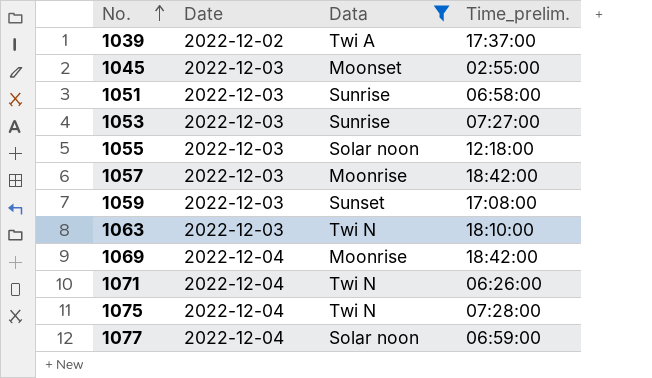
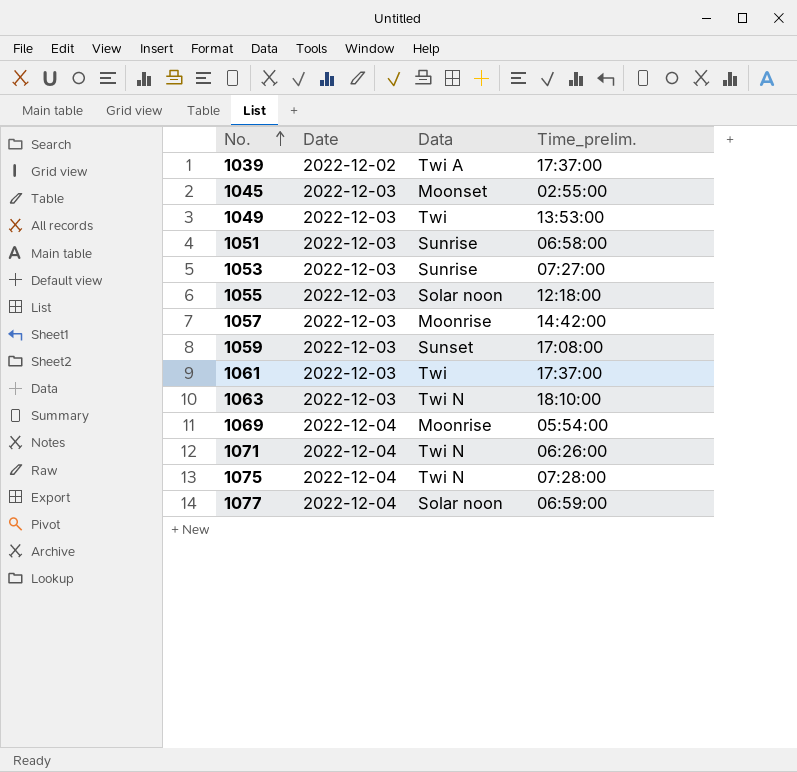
filter: Data != Twi -> none
1057 | Time_prelim.: 18:42:00 -> 14:42:00
1069 | Time_prelim.: 18:42:00 -> 05:54:00

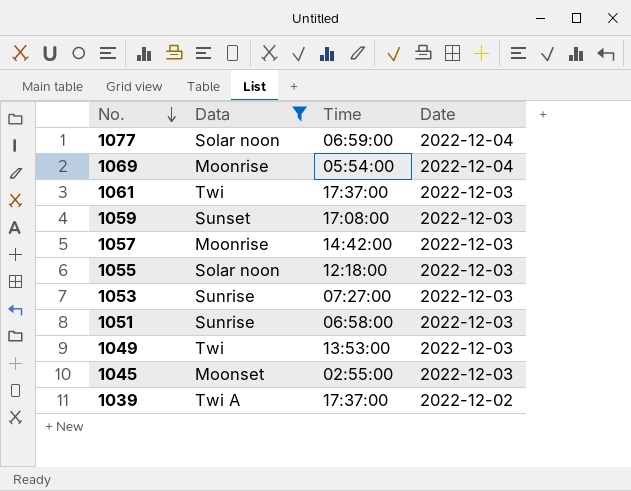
filter: none -> Data != Twi N
row order: No. ascending -> No. descending
column name: Time_prelim. -> Time
column Date | position: 2 -> 4

